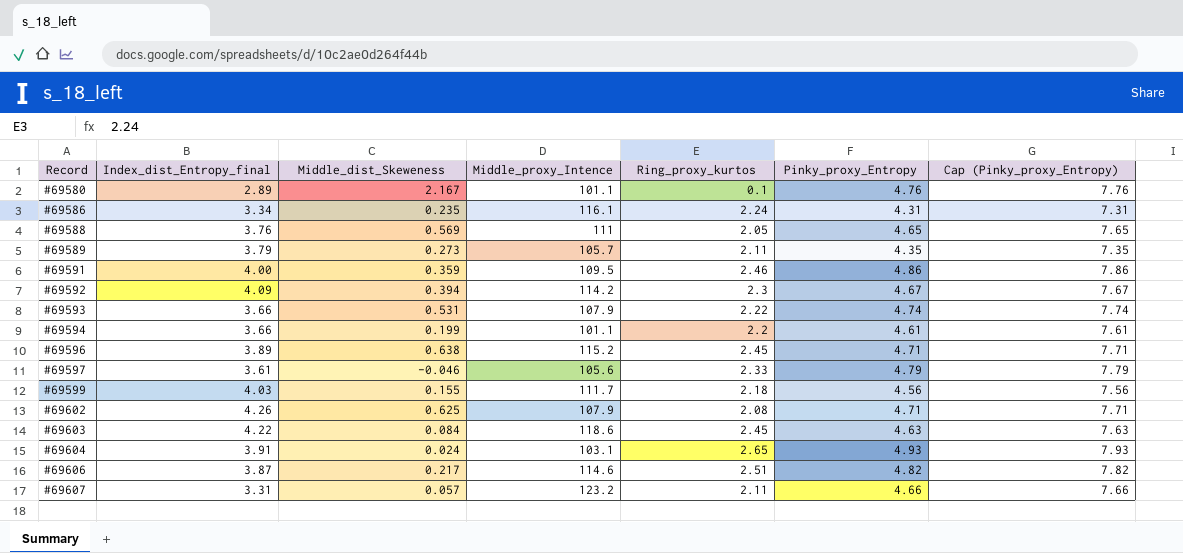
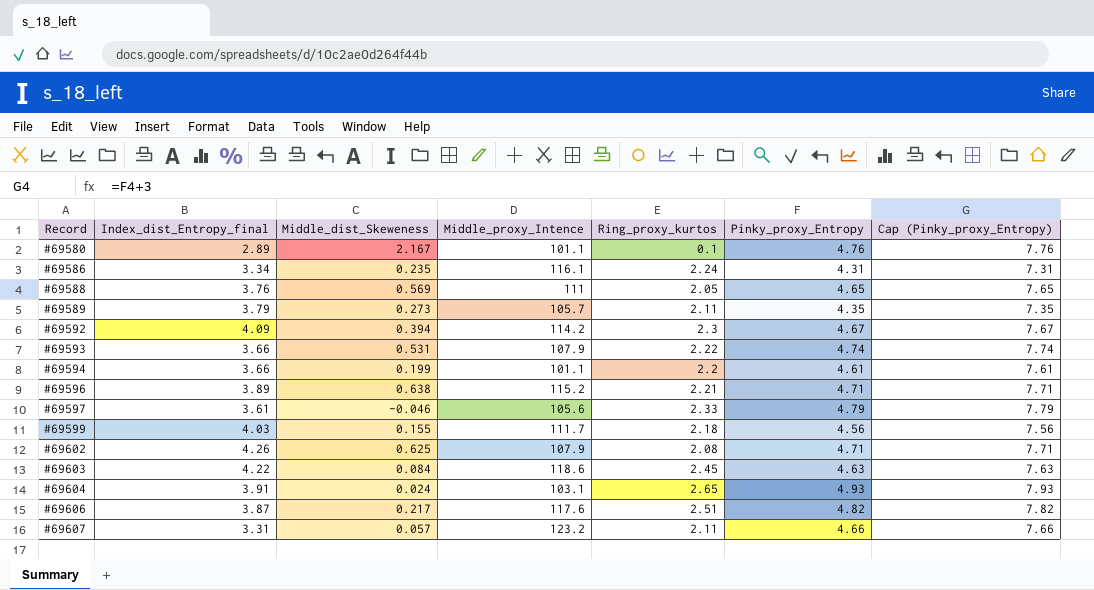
row #69591: 4.00 | 0.359 | 109.5 | 2.46 | 4.86 | 7.86 -> none
#69596 | Ring_proxy_kurtos: 2.45 -> 2.21
#69606 | Middle_proxy_Intence: 114.6 -> 117.6

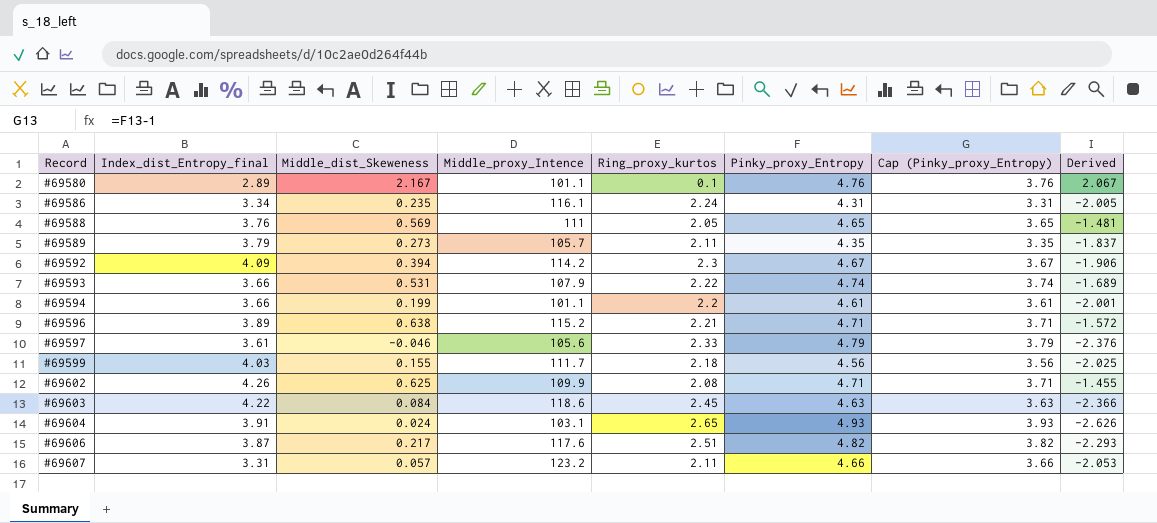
column Cap (Pinky_proxy_Entropy) | formula: [Pinky_proxy_Entropy] + 3 -> [Pinky_proxy_Entropy] - 1
column Derived | formula: none -> [Middle_dist_Skeweness] - [Ring_proxy_kurtos]
#69602 | Middle_proxy_Intence: 107.9 -> 109.9

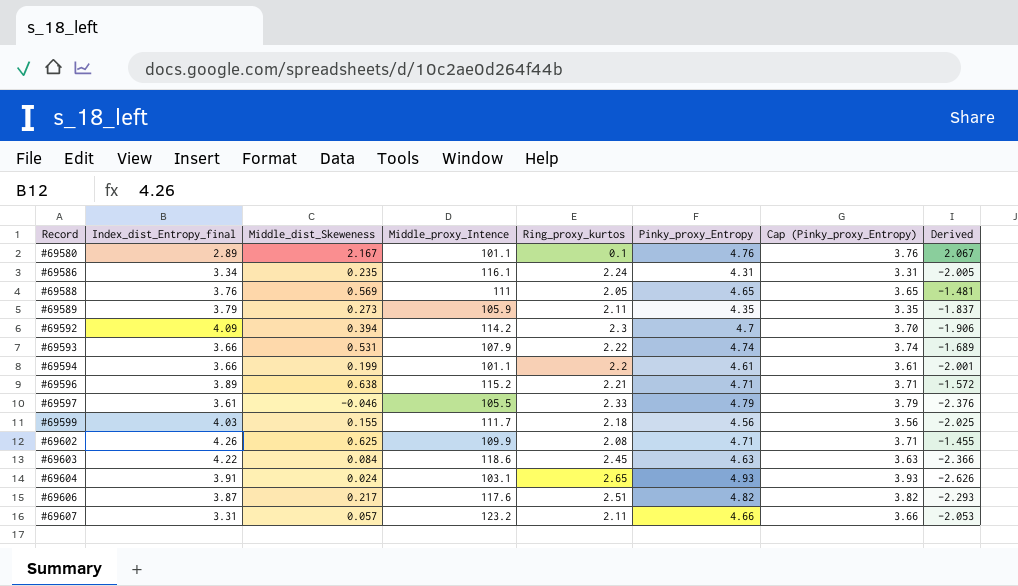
#69589 | Middle_proxy_Intence: 105.7 -> 105.9
#69592 | Pinky_proxy_Entropy: 4.67 -> 4.7
#69592 | Cap (Pinky_proxy_Entropy): 3.67 -> 3.70
#69597 | Middle_proxy_Intence: 105.6 -> 105.5

